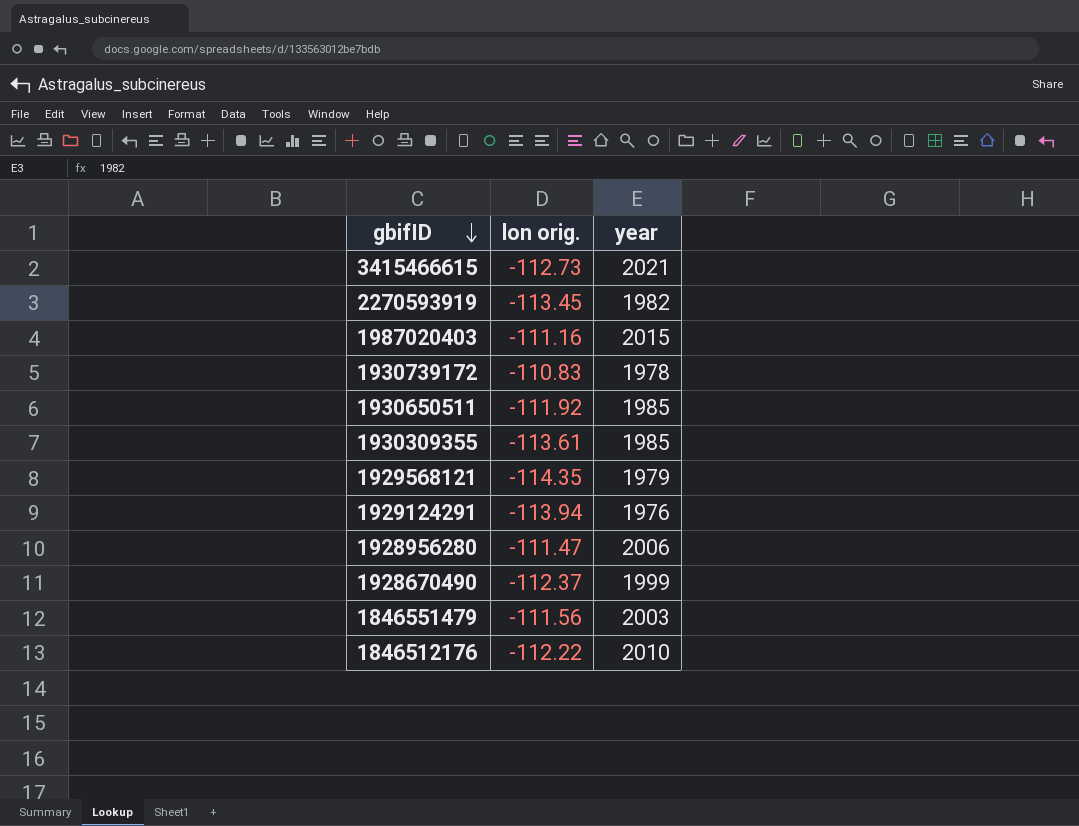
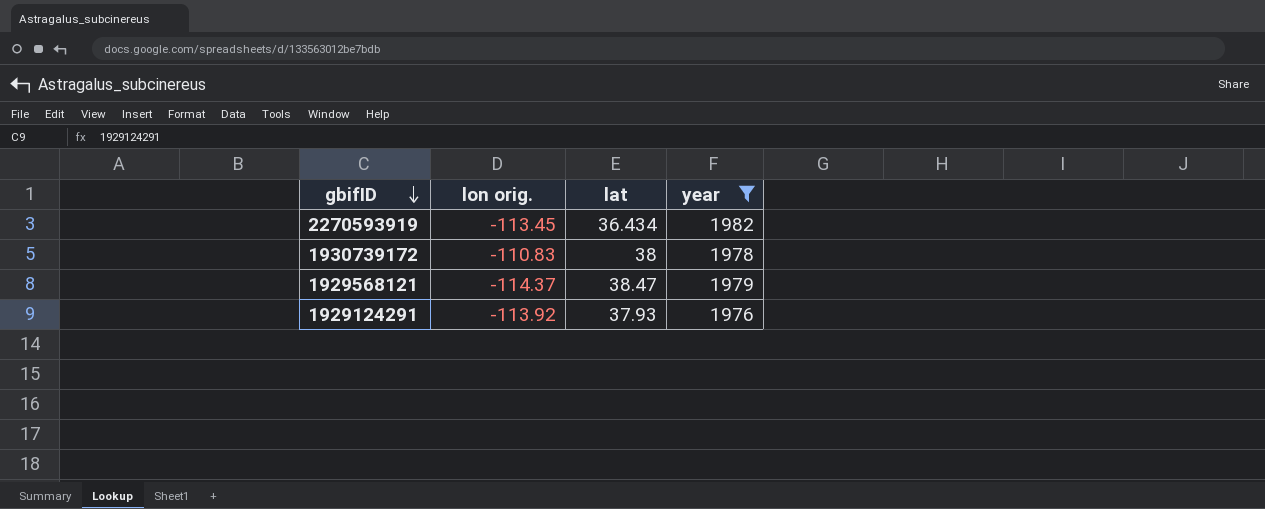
filter: none -> year <= 1982
column lat | position: none -> 3
1929568121 | lon orig.: -114.35 -> -114.37
1929124291 | lon orig.: -113.94 -> -113.92

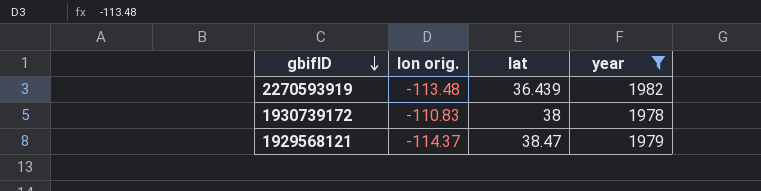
row 1929124291: -113.92 | 37.93 | 1976 -> none
2270593919 | lon orig.: -113.45 -> -113.48
2270593919 | lat: 36.434 -> 36.439

